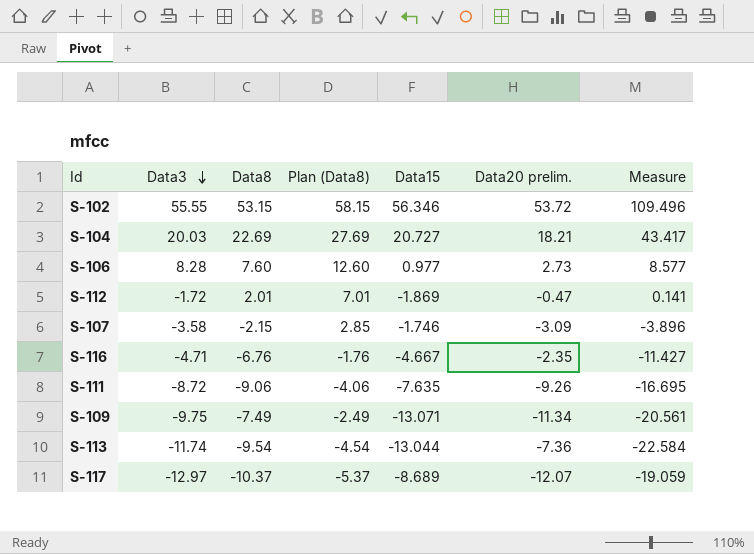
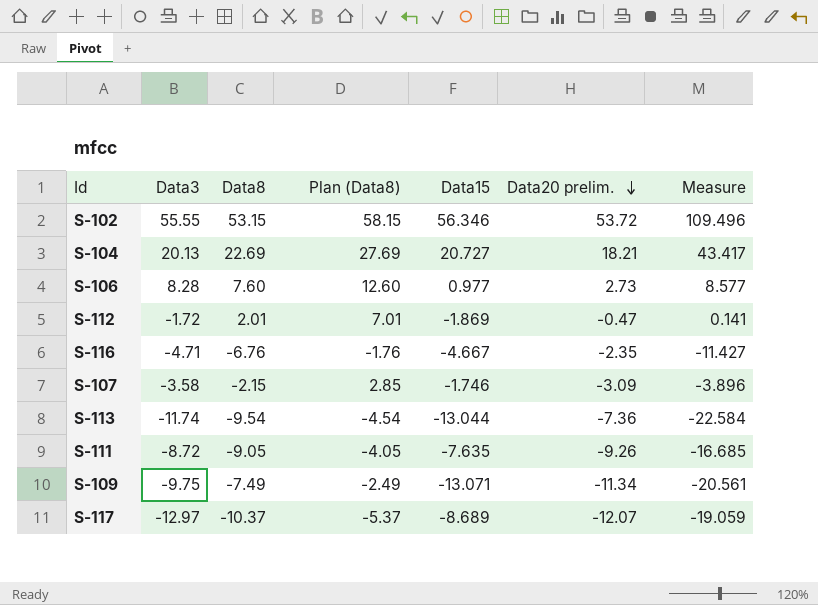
row order: Data3 descending -> Data20 prelim. descending
S-104 | Data3: 20.03 -> 20.13
S-111 | Data8: -9.06 -> -9.05
S-111 | Plan (Data8): -4.06 -> -4.05
S-111 | Measure: -16.695 -> -16.685

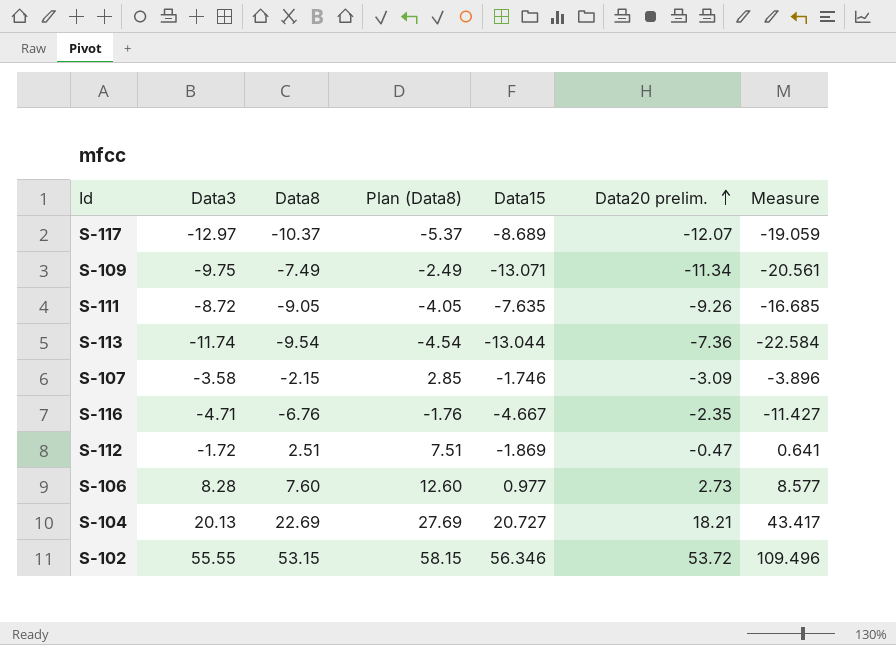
row order: Data20 prelim. descending -> Data20 prelim. ascending
S-112 | Data8: 2.01 -> 2.51
S-112 | Plan (Data8): 7.01 -> 7.51
S-112 | Measure: 0.141 -> 0.641

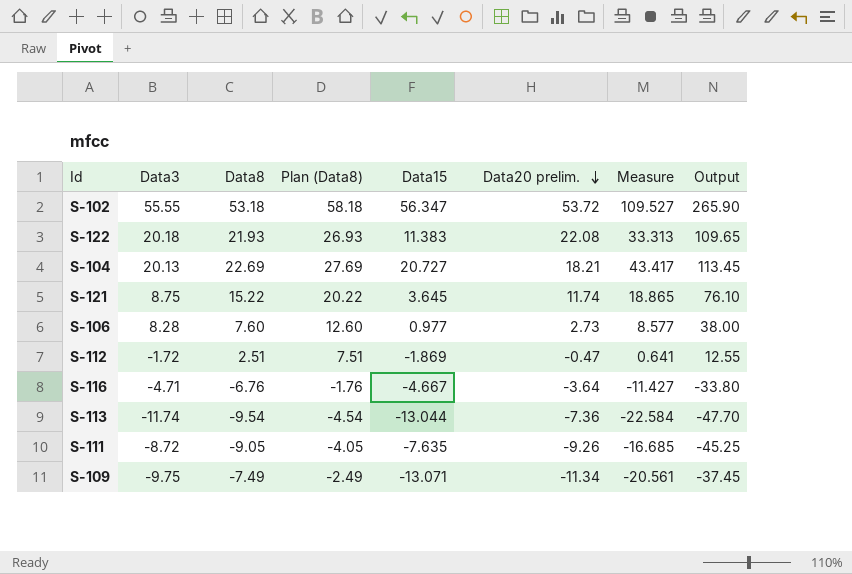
row order: Data20 prelim. ascending -> Data20 prelim. descending
column Output | formula: none -> [Data8] * 5
row S-117: -12.97 | -10.37 | -5.37 | -8.689 | -12.07 | -19.059 -> none
row S-107: -3.58 | -2.15 | 2.85 | -1.746 | -3.09 | -3.896 -> none
S-102 | Data8: 53.15 -> 53.18
S-102 | Plan (Data8): 58.15 -> 58.18
S-102 | Data15: 56.346 -> 56.347
S-102 | Measure: 109.496 -> 109.527
row S-122: none -> 20.18 | 21.93 | 26.93 | 11.383 | 22.08 | 33.313 | 109.65
row S-121: none -> 8.75 | 15.22 | 20.22 | 3.645 | 11.74 | 18.865 | 76.10
S-116 | Data20 prelim.: -2.35 -> -3.64

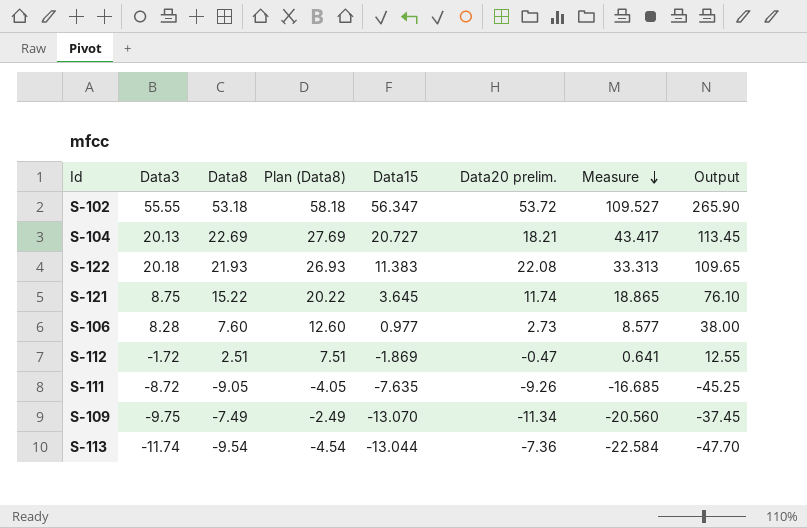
row order: Data20 prelim. descending -> Measure descending
row S-116: -4.71 | -6.76 | -1.76 | -4.667 | -3.64 | -11.427 | -33.80 -> none
S-109 | Data15: -13.071 -> -13.070
S-109 | Measure: -20.561 -> -20.560

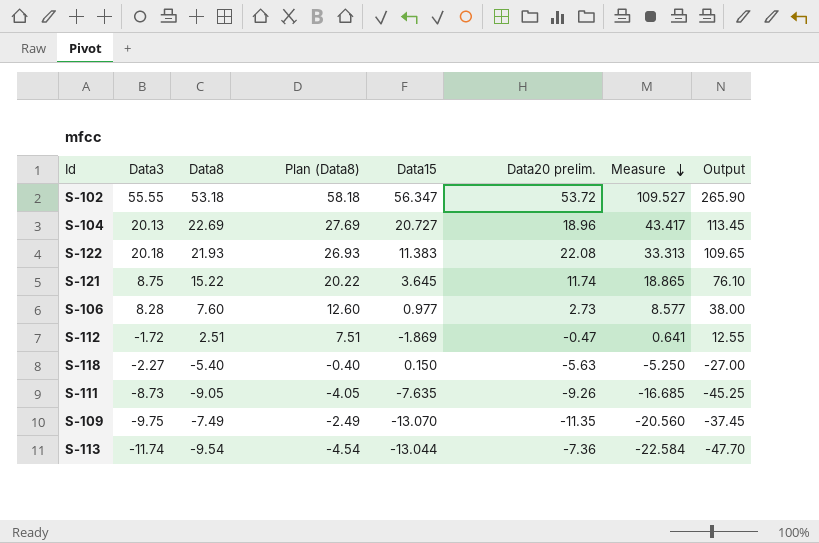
S-104 | Data20 prelim.: 18.21 -> 18.96
row S-118: none -> -2.27 | -5.40 | -0.40 | 0.150 | -5.63 | -5.250 | -27.00
S-111 | Data3: -8.72 -> -8.73
S-109 | Data20 prelim.: -11.34 -> -11.35

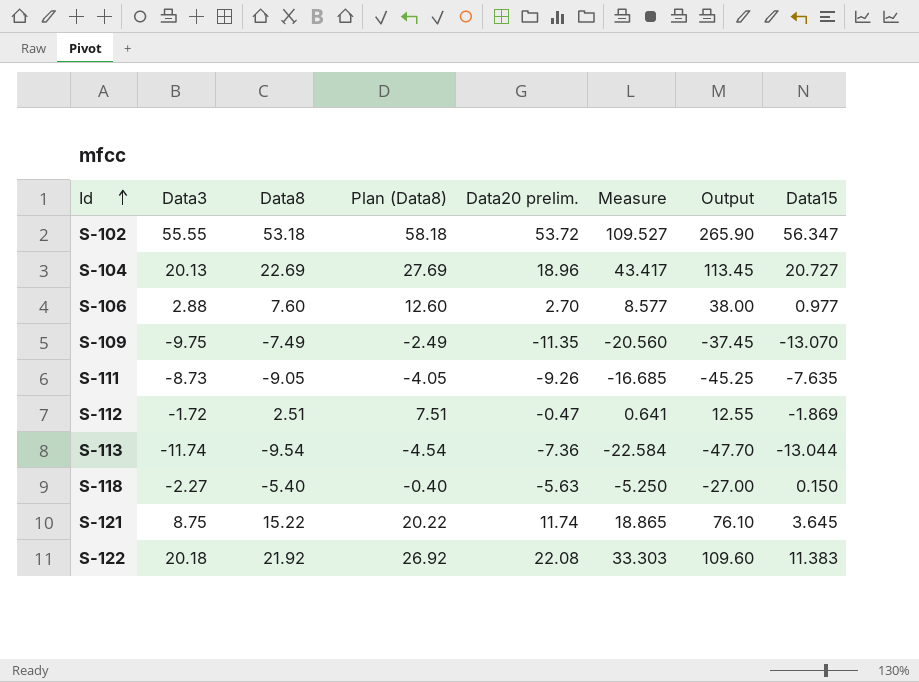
row order: Measure descending -> Id ascending
column Data15 | position: 5 -> 8
S-106 | Data3: 8.28 -> 2.88
S-106 | Data20 prelim.: 2.73 -> 2.70
S-122 | Data8: 21.93 -> 21.92
S-122 | Plan (Data8): 26.93 -> 26.92
S-122 | Measure: 33.313 -> 33.303
S-122 | Output: 109.65 -> 109.60

